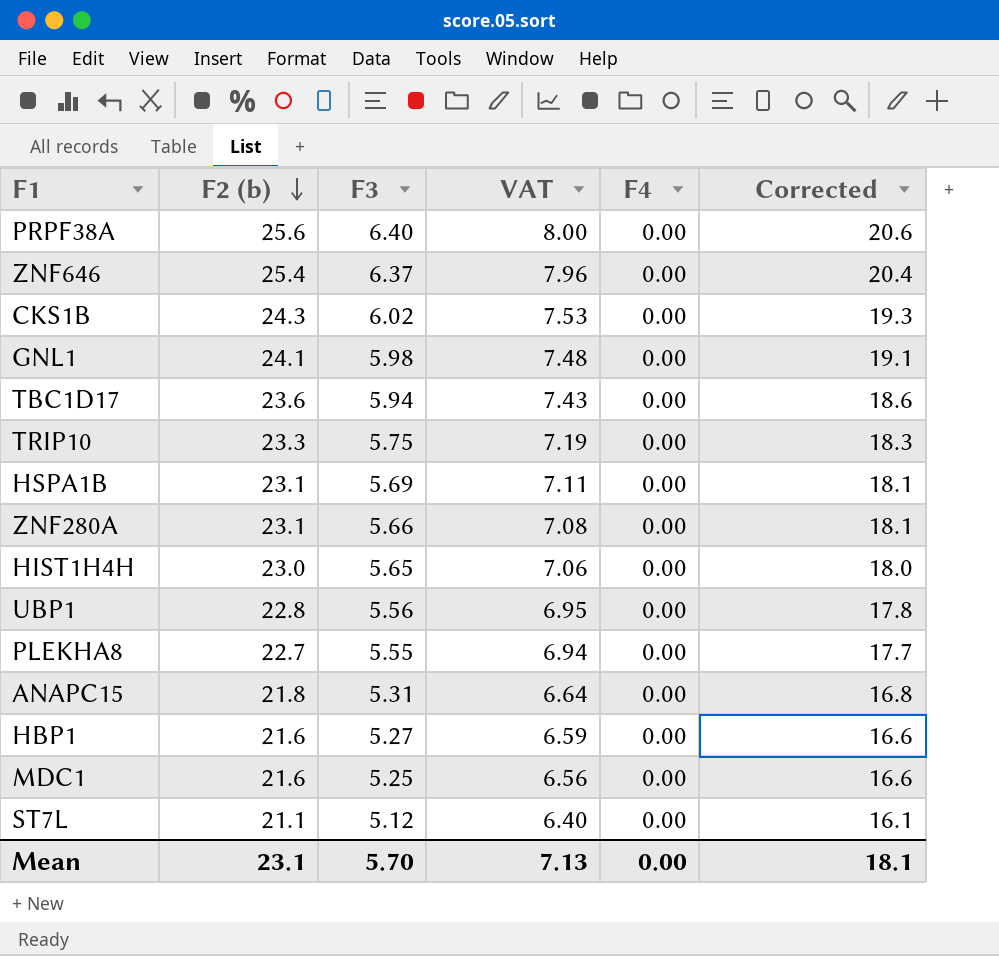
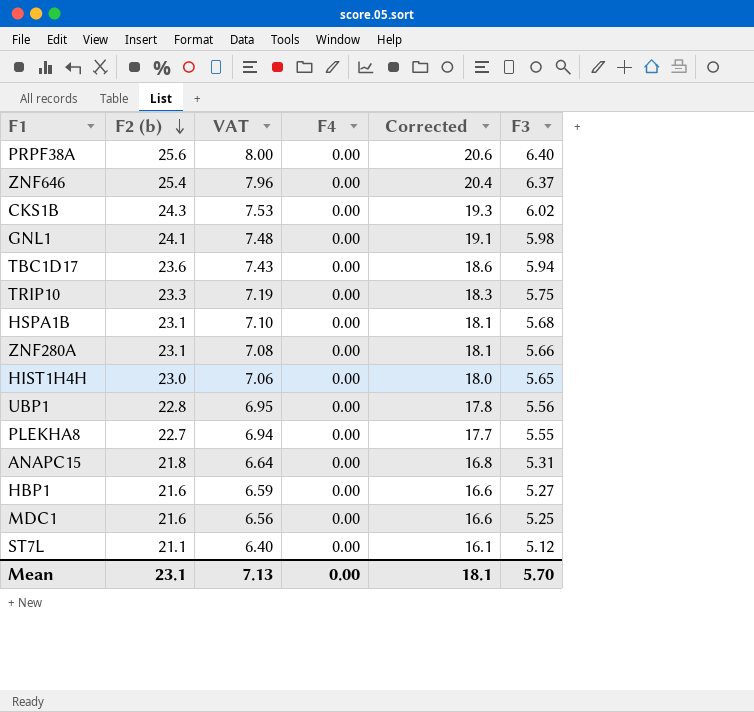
column F3 | position: 3 -> 6
HSPA1B | VAT: 7.11 -> 7.10
HSPA1B | F3: 5.69 -> 5.68

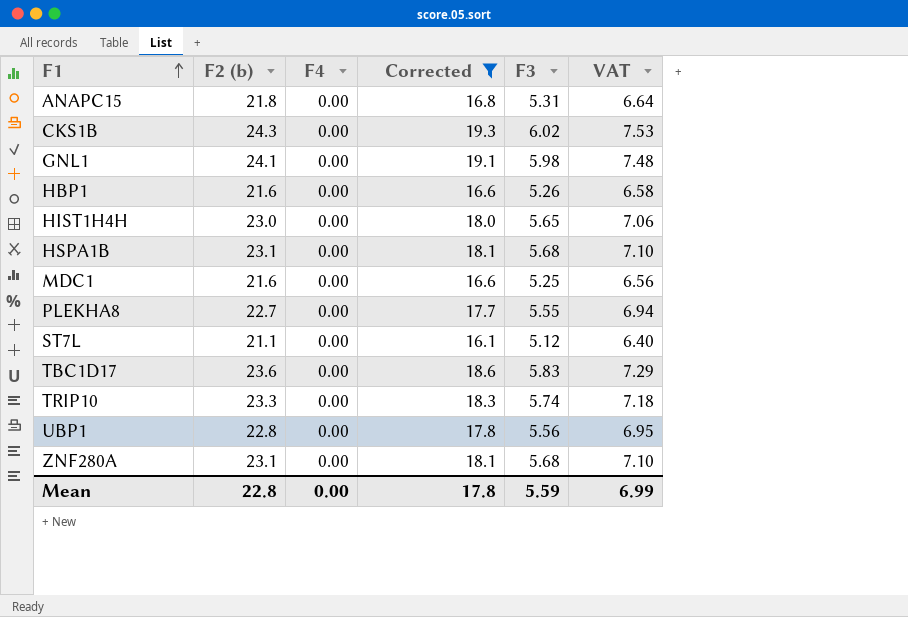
filter: none -> Corrected <= 19.3
row order: F2 (b) descending -> F1 ascending
column VAT | position: 3 -> 6
HBP1 | F3: 5.27 -> 5.26
HBP1 | VAT: 6.59 -> 6.58
TBC1D17 | F3: 5.94 -> 5.83
TBC1D17 | VAT: 7.43 -> 7.29
TRIP10 | F3: 5.75 -> 5.74
TRIP10 | VAT: 7.19 -> 7.18
ZNF280A | F3: 5.66 -> 5.68
ZNF280A | VAT: 7.08 -> 7.10
Mean | F2 (b): 23.1 -> 22.8
Mean | Corrected: 18.1 -> 17.8
Mean | F3: 5.70 -> 5.59
Mean | VAT: 7.13 -> 6.99

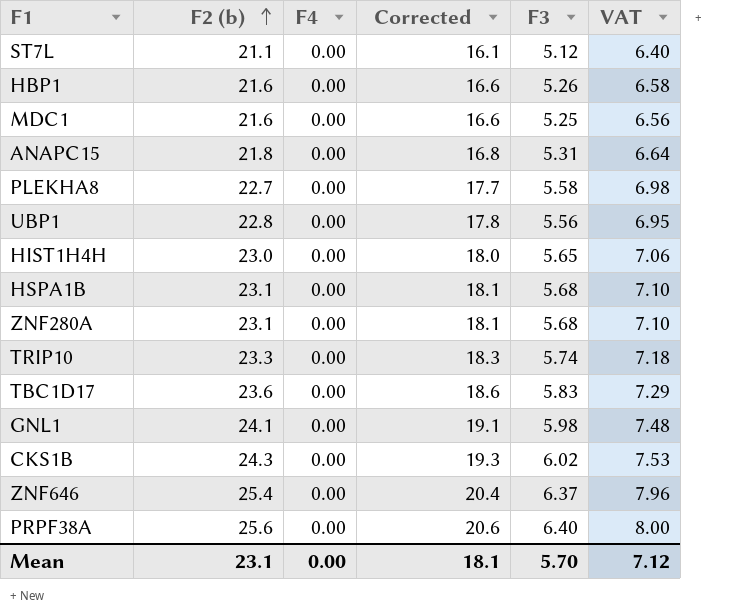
filter: Corrected <= 19.3 -> none
row order: F1 ascending -> F2 (b) ascending
PLEKHA8 | F3: 5.55 -> 5.58
PLEKHA8 | VAT: 6.94 -> 6.98
Mean | F2 (b): 22.8 -> 23.1
Mean | Corrected: 17.8 -> 18.1
Mean | F3: 5.59 -> 5.70
Mean | VAT: 6.99 -> 7.12

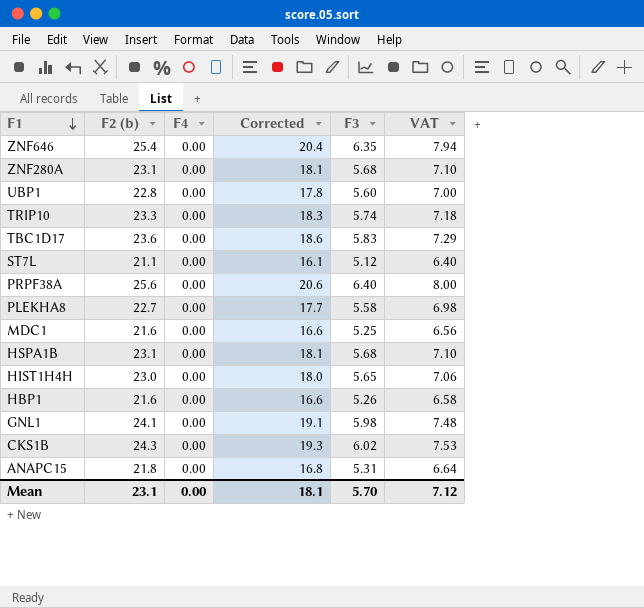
row order: F2 (b) ascending -> F1 descending
ZNF646 | F3: 6.37 -> 6.35
ZNF646 | VAT: 7.96 -> 7.94
UBP1 | F3: 5.56 -> 5.60
UBP1 | VAT: 6.95 -> 7.00

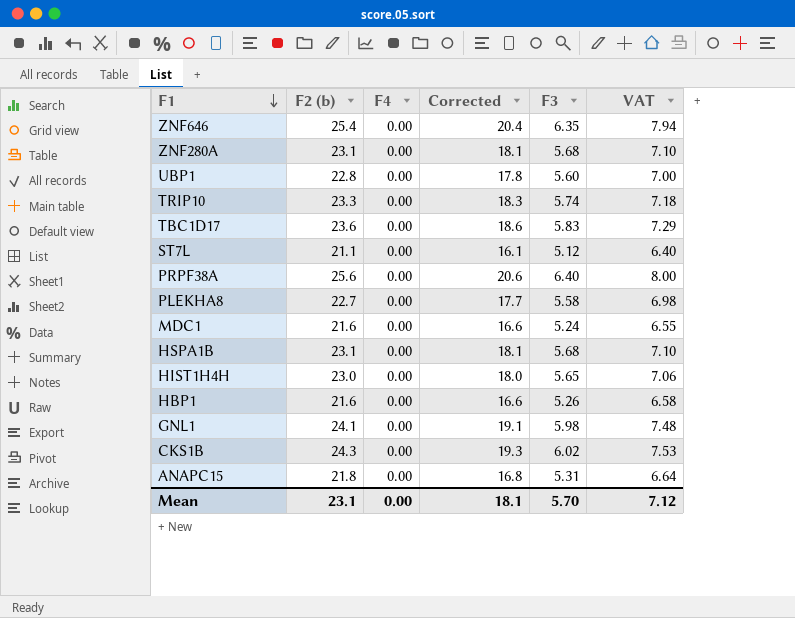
MDC1 | F3: 5.25 -> 5.24
MDC1 | VAT: 6.56 -> 6.55

